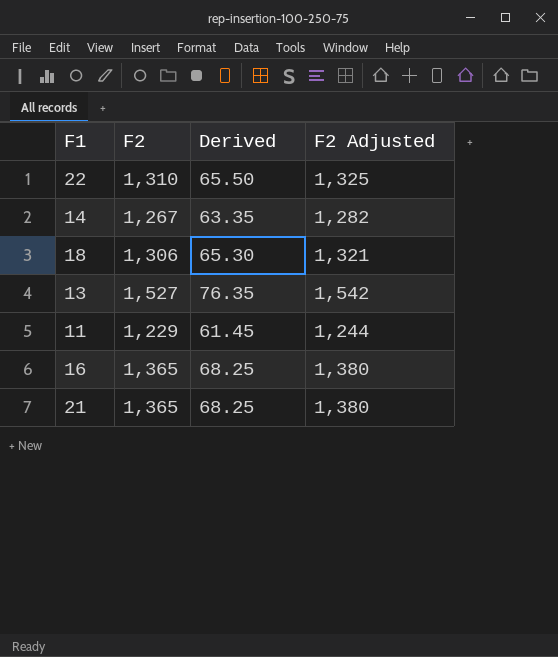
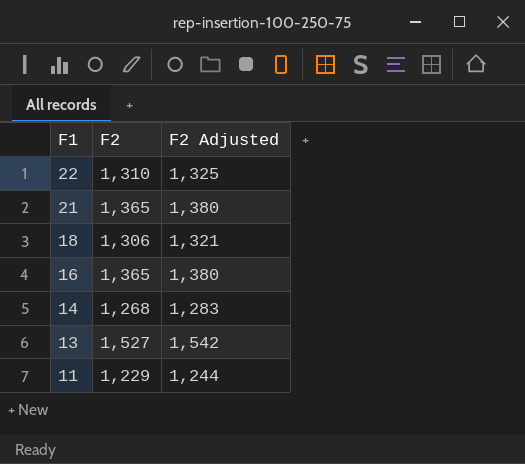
row order: none -> F1 descending
column Derived | formula: [F2] * 0.05 -> none
14 | F2: 1,267 -> 1,268
14 | F2 Adjusted: 1,282 -> 1,283

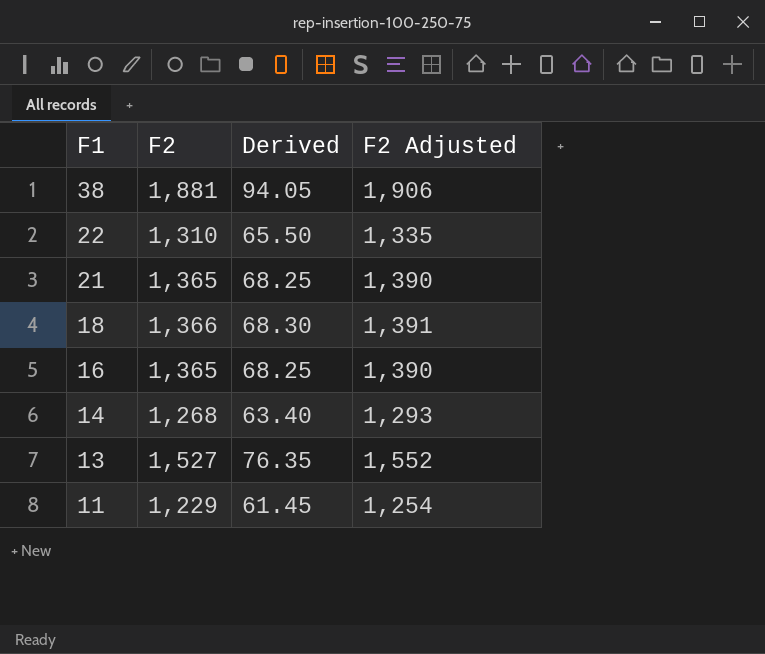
column Derived | formula: none -> [F2] * 0.05
column F2 Adjusted | formula: [F2] + 15 -> [F2] + 25
row 38: none -> 1,881 | 94.05 | 1,906
18 | F2: 1,306 -> 1,366

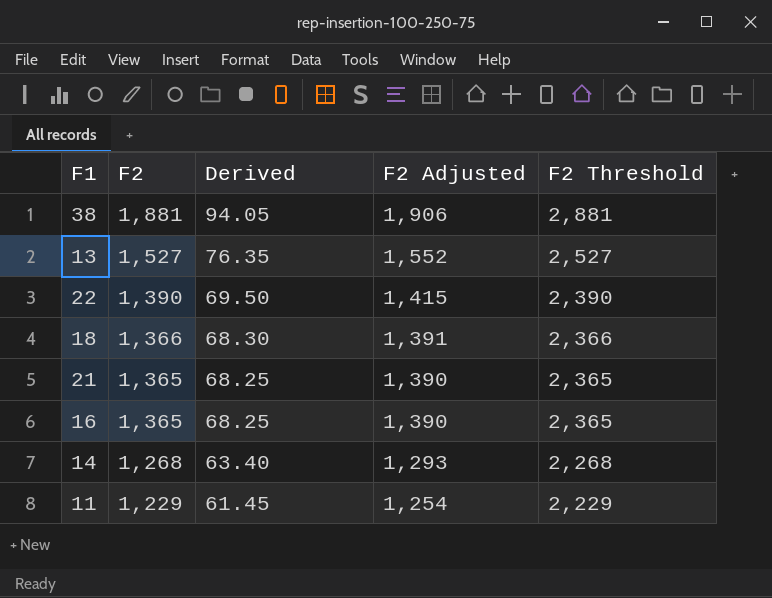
row order: F1 descending -> F2 descending
column F2 Threshold | formula: none -> [F2] + 1000
22 | F2: 1,310 -> 1,390
22 | Derived: 65.50 -> 69.50
22 | F2 Adjusted: 1,335 -> 1,415

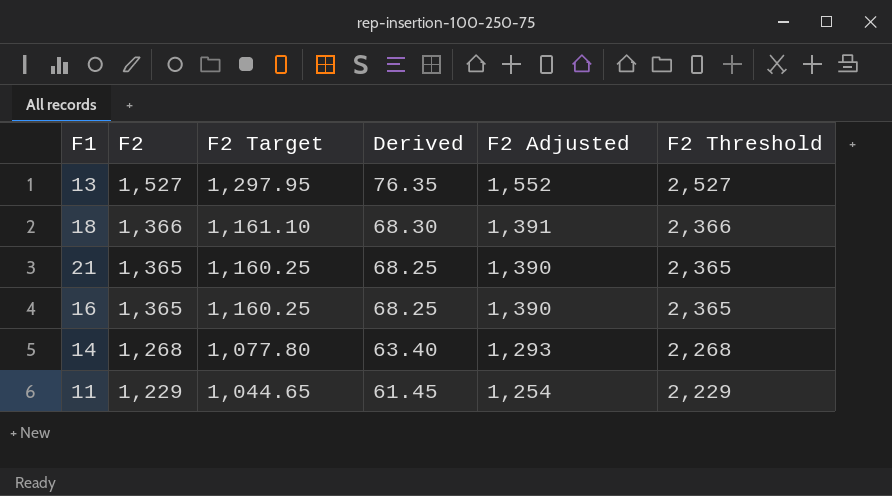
column F2 Target | formula: none -> [F2] * 0.85
row 38: 1,881 | 94.05 | 1,906 | 2,881 -> none
row 22: 1,390 | 69.50 | 1,415 | 2,390 -> none

